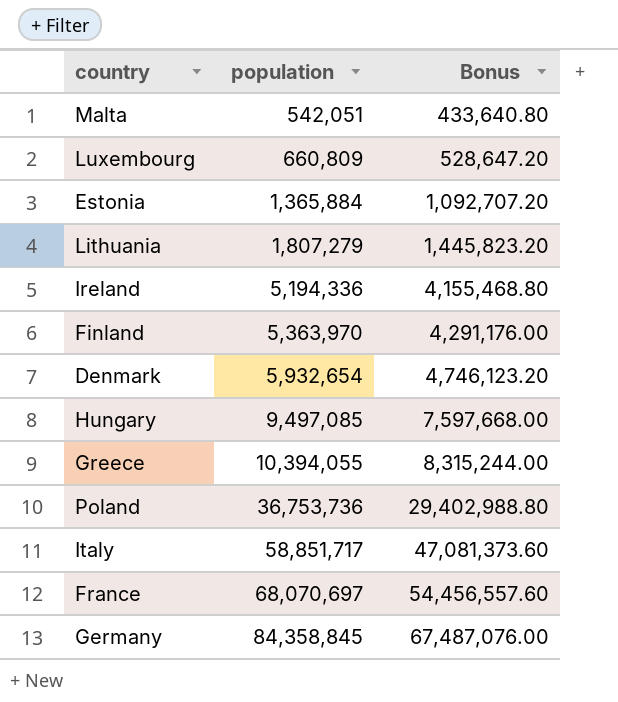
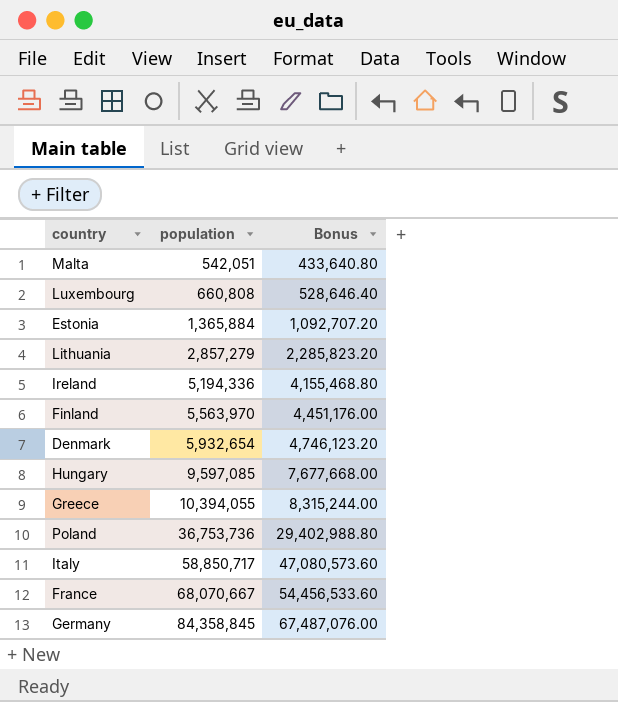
Luxembourg | population: 660,809 -> 660,808
Luxembourg | Bonus: 528,647.20 -> 528,646.40
Lithuania | population: 1,807,279 -> 2,857,279
Lithuania | Bonus: 1,445,823.20 -> 2,285,823.20
Finland | population: 5,363,970 -> 5,563,970
Finland | Bonus: 4,291,176.00 -> 4,451,176.00
Hungary | population: 9,497,085 -> 9,597,085
Hungary | Bonus: 7,597,668.00 -> 7,677,668.00
Italy | population: 58,851,717 -> 58,850,717
Italy | Bonus: 47,081,373.60 -> 47,080,573.60
France | population: 68,070,697 -> 68,070,667
France | Bonus: 54,456,557.60 -> 54,456,533.60

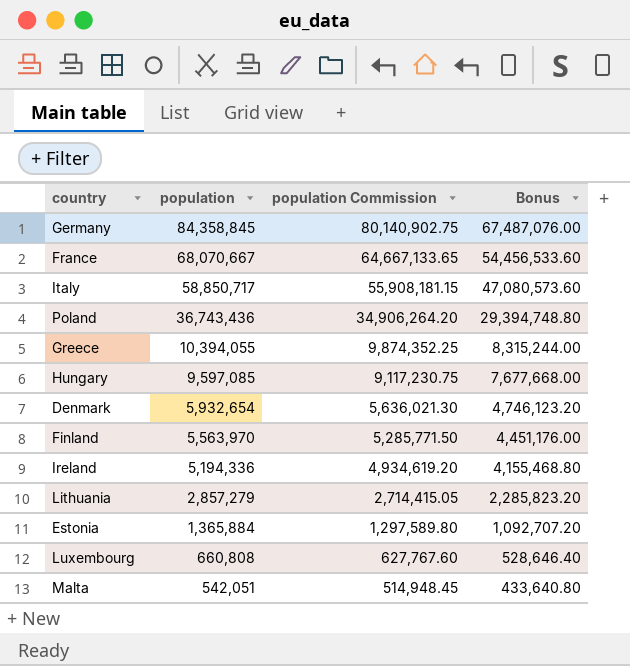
row order: population ascending -> population descending
column population Commission | formula: none -> [population] * 0.95
Poland | population: 36,753,736 -> 36,743,436
Poland | Bonus: 29,402,988.80 -> 29,394,748.80

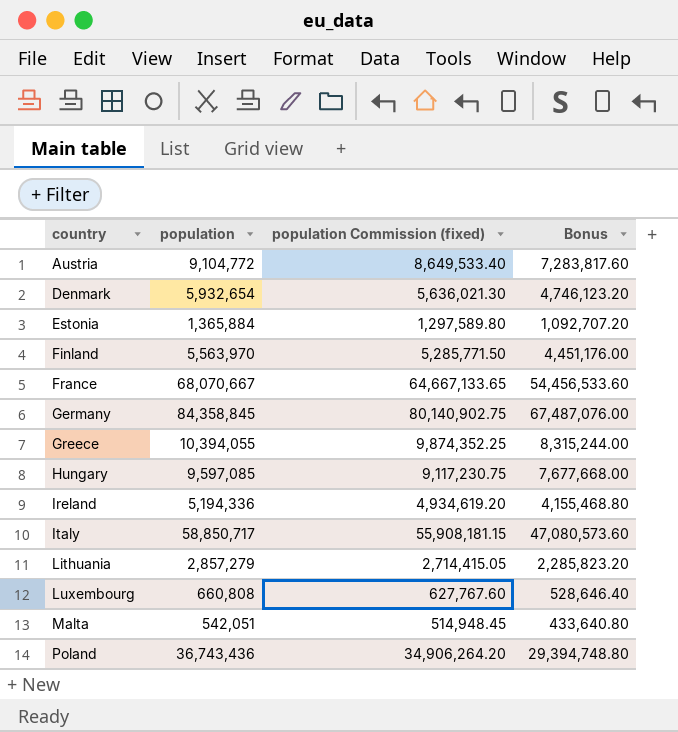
row order: population descending -> country ascending
column name: population Commission -> population Commission (fixed)
row Austria: none -> 9,104,772 | 8,649,533.40 | 7,283,817.60

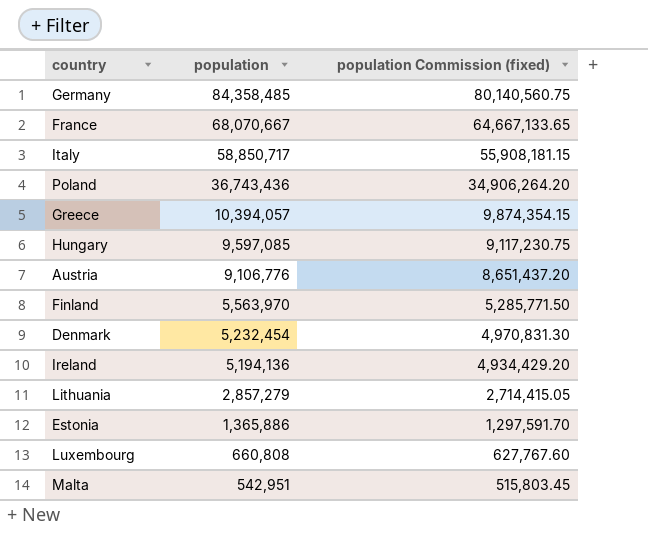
row order: country ascending -> population descending
column Bonus | formula: [population] * 0.8 -> none
Germany | population: 84,358,845 -> 84,358,485
Germany | population Commission (fixed): 80,140,902.75 -> 80,140,560.75
Greece | population: 10,394,055 -> 10,394,057
Greece | population Commission (fixed): 9,874,352.25 -> 9,874,354.15
Austria | population: 9,104,772 -> 9,106,776
Austria | population Commission (fixed): 8,649,533.40 -> 8,651,437.20
Denmark | population: 5,932,654 -> 5,232,454
Denmark | population Commission (fixed): 5,636,021.30 -> 4,970,831.30
Ireland | population: 5,194,336 -> 5,194,136
Ireland | population Commission (fixed): 4,934,619.20 -> 4,934,429.20
Estonia | population: 1,365,884 -> 1,365,886
Estonia | population Commission (fixed): 1,297,589.80 -> 1,297,591.70
Malta | population: 542,051 -> 542,951
Malta | population Commission (fixed): 514,948.45 -> 515,803.45

